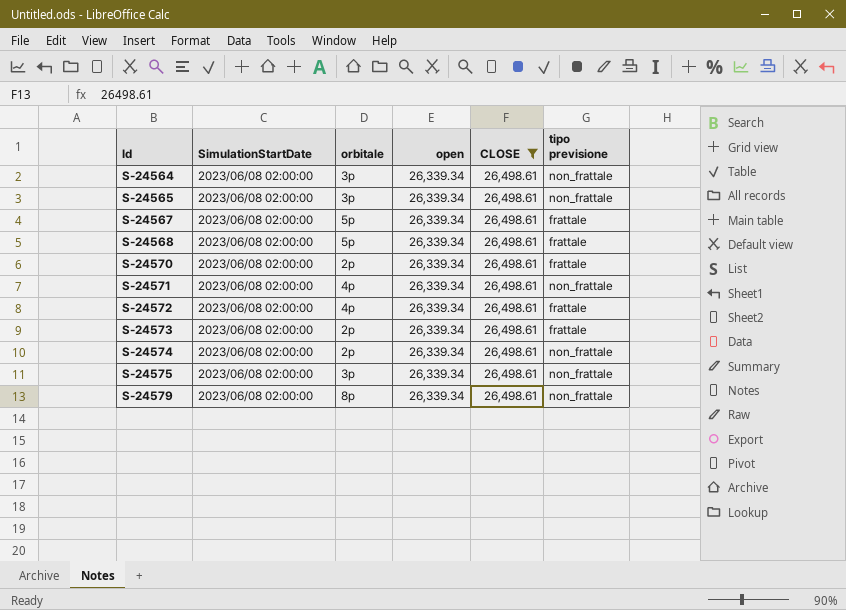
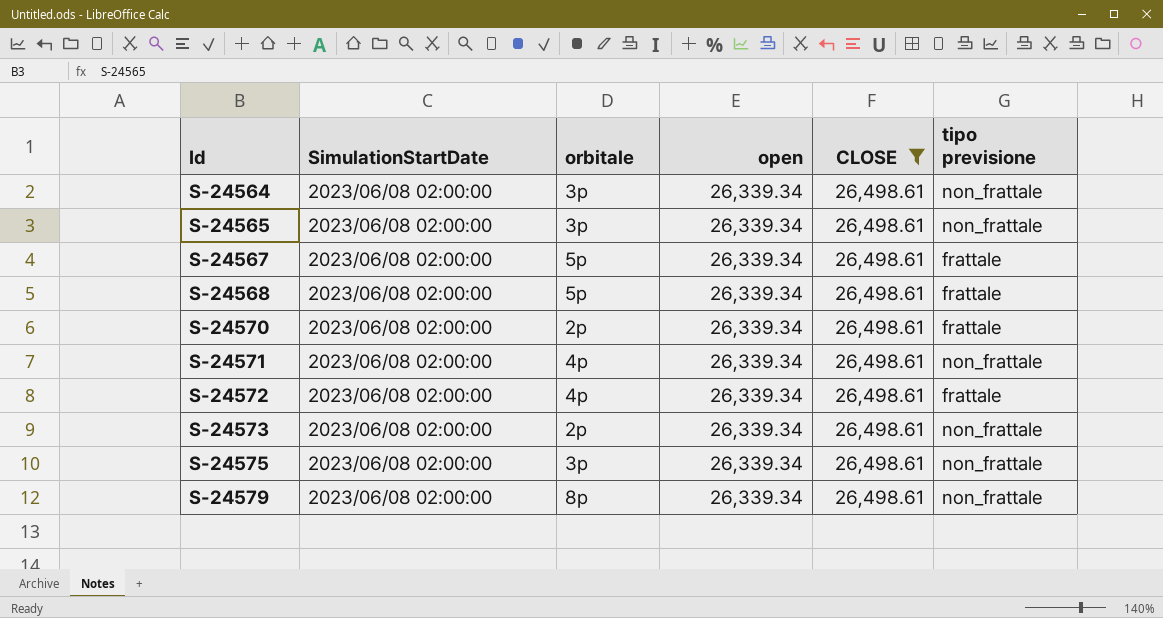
row S-24574: 2023/06/08 02:00:00 | 2p | 26,339.34 | 26,498.61 | non_frattale -> none
S-24573 | tipo previsione: frattale -> non_frattale

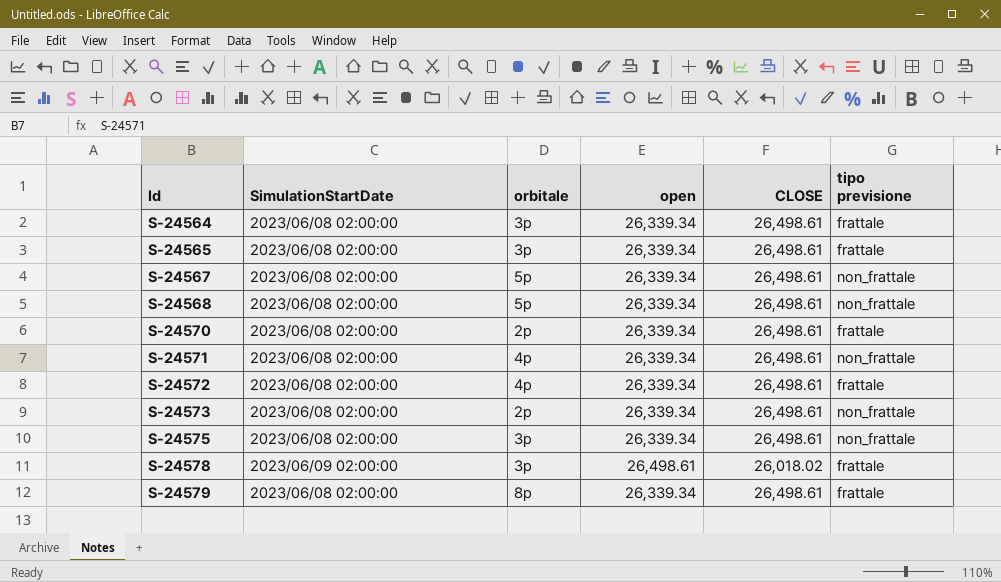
filter: CLOSE = 26,498.61 -> none
S-24564 | tipo previsione: non_frattale -> frattale
S-24565 | tipo previsione: non_frattale -> frattale
S-24567 | tipo previsione: frattale -> non_frattale
S-24568 | tipo previsione: frattale -> non_frattale
S-24579 | tipo previsione: non_frattale -> frattale

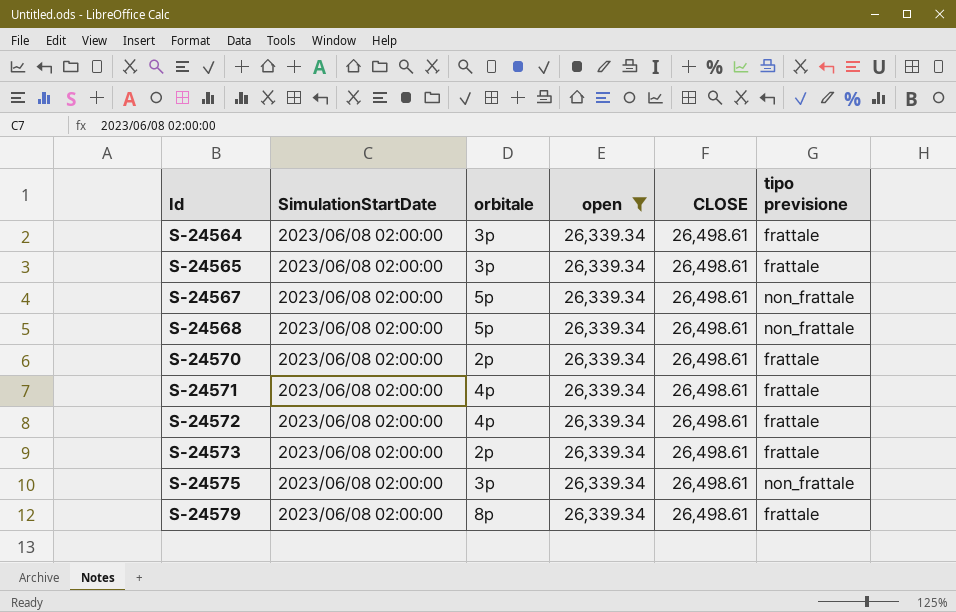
filter: none -> open = 26,339.34
S-24571 | tipo previsione: non_frattale -> frattale
S-24573 | tipo previsione: non_frattale -> frattale

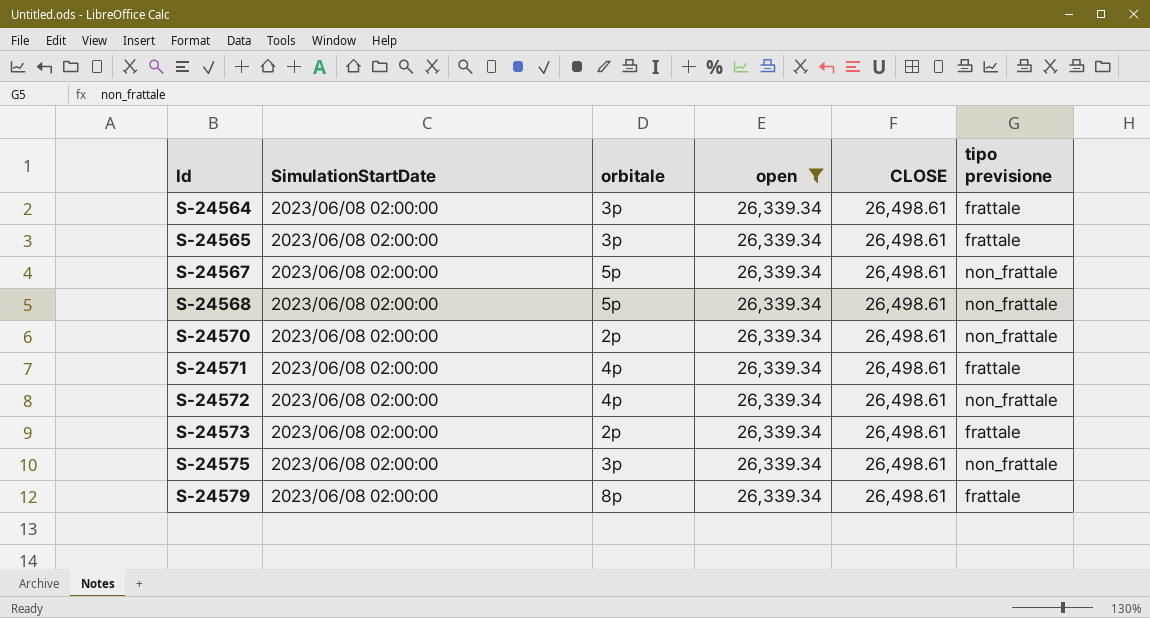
S-24570 | tipo previsione: frattale -> non_frattale
S-24572 | tipo previsione: frattale -> non_frattale

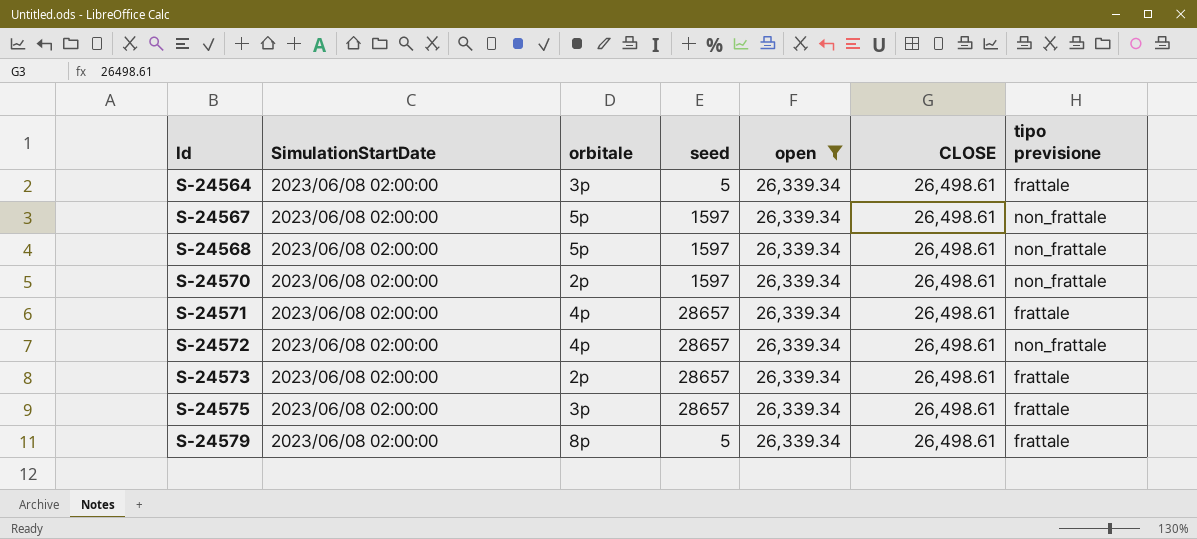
column seed | position: none -> 4
row S-24565: 2023/06/08 02:00:00 | 3p | 26,339.34 | 26,498.61 | frattale -> none
S-24575 | tipo previsione: non_frattale -> frattale

